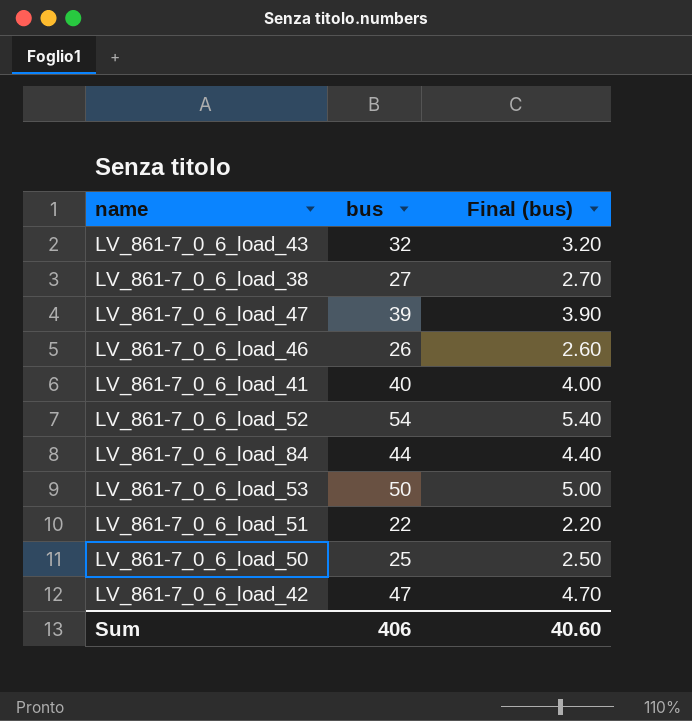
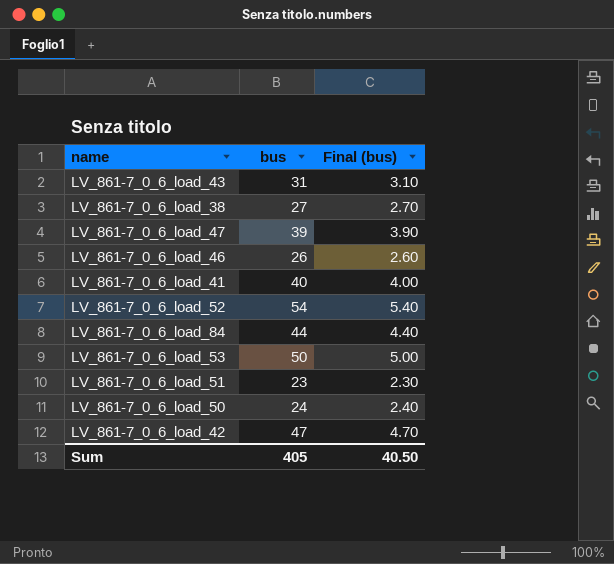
LV_861-7_0_6_load_43 | bus: 32 -> 31
LV_861-7_0_6_load_43 | Final (bus): 3.20 -> 3.10
LV_861-7_0_6_load_51 | bus: 22 -> 23
LV_861-7_0_6_load_51 | Final (bus): 2.20 -> 2.30
LV_861-7_0_6_load_50 | bus: 25 -> 24
LV_861-7_0_6_load_50 | Final (bus): 2.50 -> 2.40
Sum | bus: 406 -> 405
Sum | Final (bus): 40.60 -> 40.50

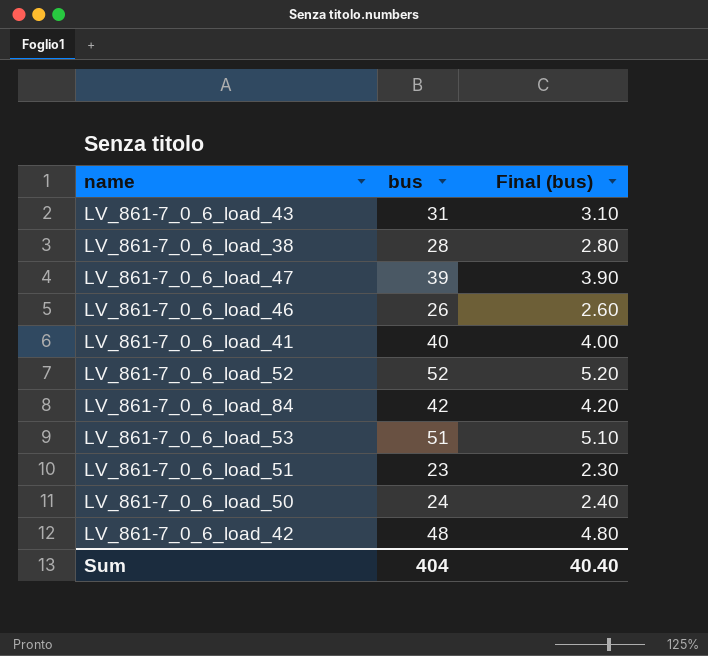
LV_861-7_0_6_load_38 | bus: 27 -> 28
LV_861-7_0_6_load_38 | Final (bus): 2.70 -> 2.80
LV_861-7_0_6_load_52 | bus: 54 -> 52
LV_861-7_0_6_load_52 | Final (bus): 5.40 -> 5.20
LV_861-7_0_6_load_84 | bus: 44 -> 42
LV_861-7_0_6_load_84 | Final (bus): 4.40 -> 4.20
LV_861-7_0_6_load_53 | bus: 50 -> 51
LV_861-7_0_6_load_53 | Final (bus): 5.00 -> 5.10
LV_861-7_0_6_load_42 | bus: 47 -> 48
LV_861-7_0_6_load_42 | Final (bus): 4.70 -> 4.80
Sum | bus: 405 -> 404
Sum | Final (bus): 40.50 -> 40.40

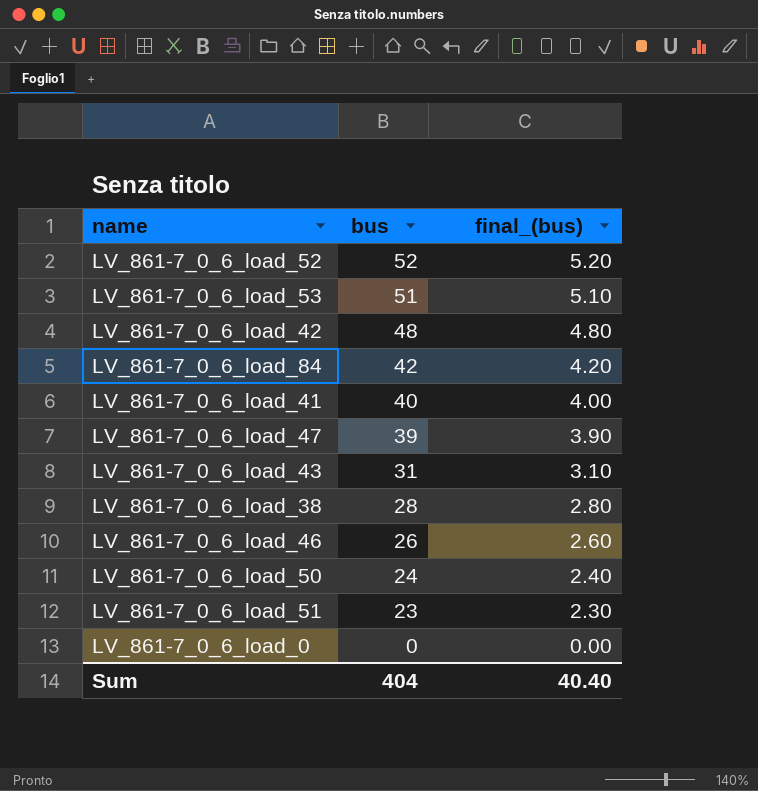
row order: none -> bus descending
column name: Final (bus) -> final_(bus)
row LV_861-7_0_6_load_0: none -> 0 | 0.00

